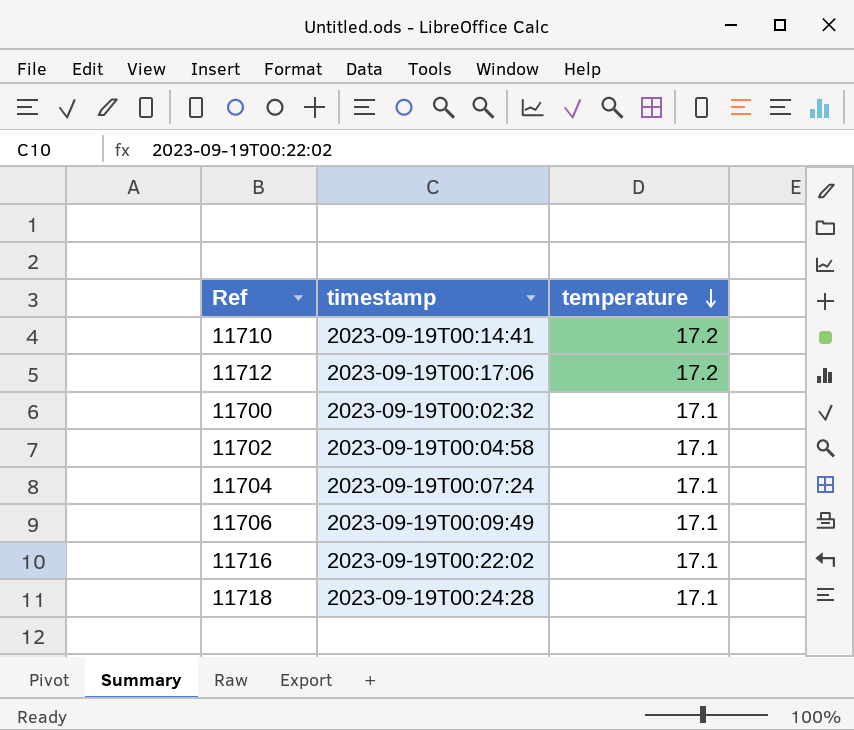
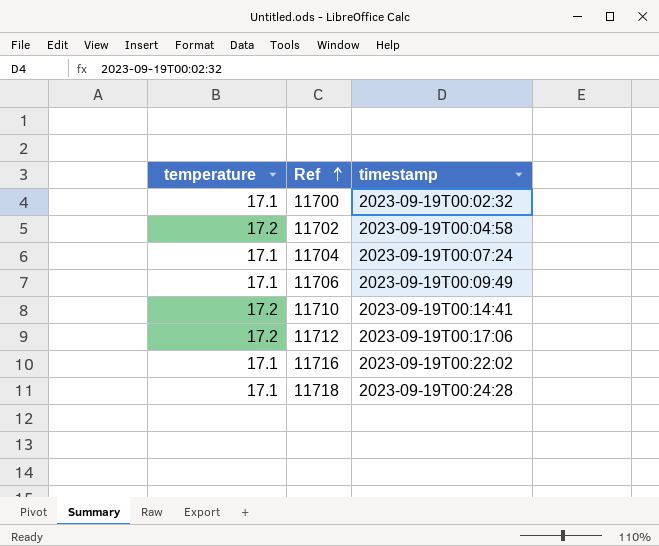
row order: temperature descending -> Ref ascending
column temperature | position: 3 -> 1
11702 | temperature: 17.1 -> 17.2

